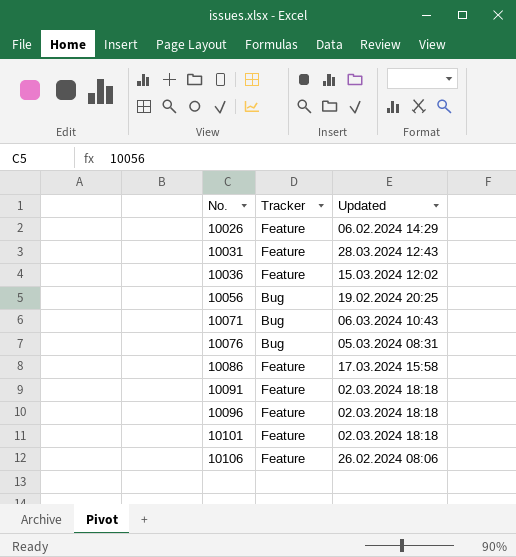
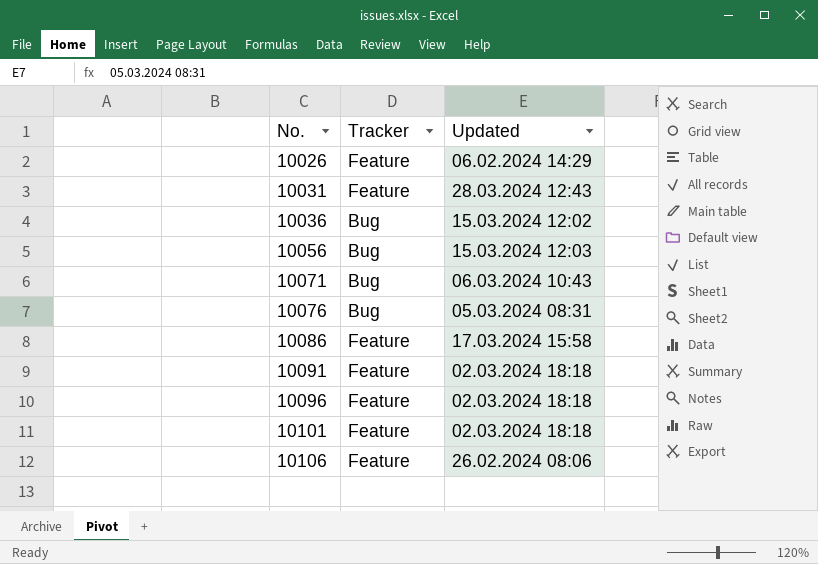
10036 | Tracker: Feature -> Bug
10056 | Updated: 19.02.2024 20:25 -> 15.03.2024 12:03

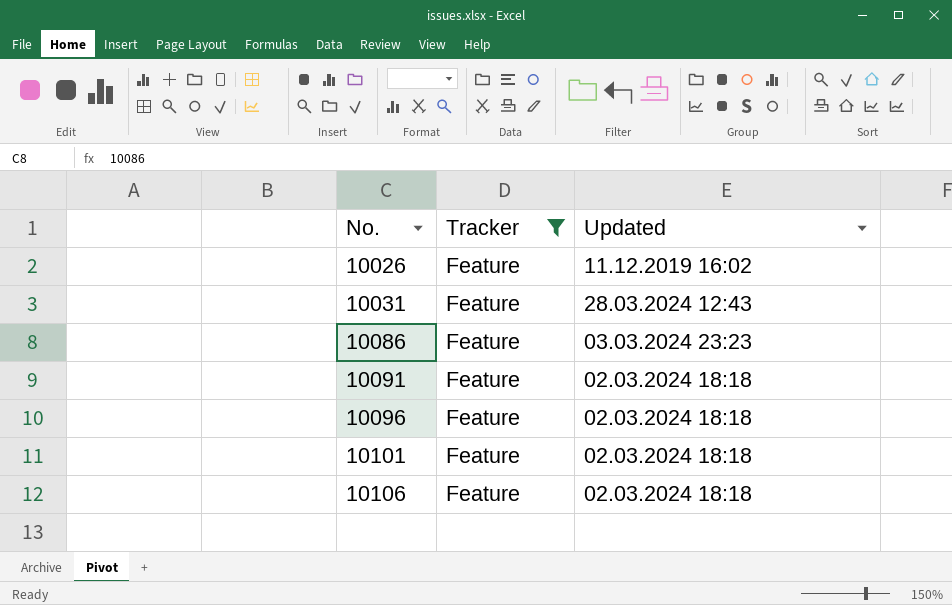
filter: none -> Tracker = Feature
10026 | Updated: 06.02.2024 14:29 -> 11.12.2019 16:02
10086 | Updated: 17.03.2024 15:58 -> 03.03.2024 23:23
10106 | Updated: 26.02.2024 08:06 -> 02.03.2024 18:18

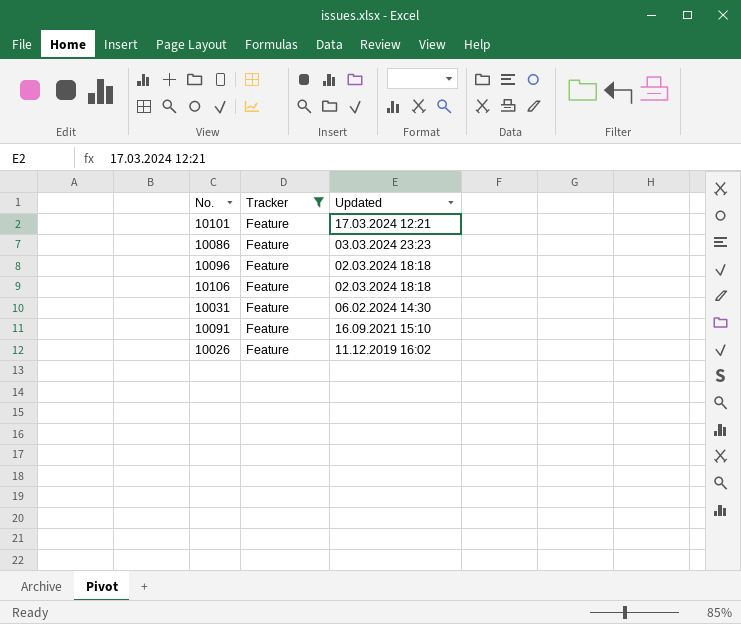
row order: No. ascending -> Updated descending
10101 | Updated: 02.03.2024 18:18 -> 17.03.2024 12:21
10031 | Updated: 28.03.2024 12:43 -> 06.02.2024 14:30
10091 | Updated: 02.03.2024 18:18 -> 16.09.2021 15:10

